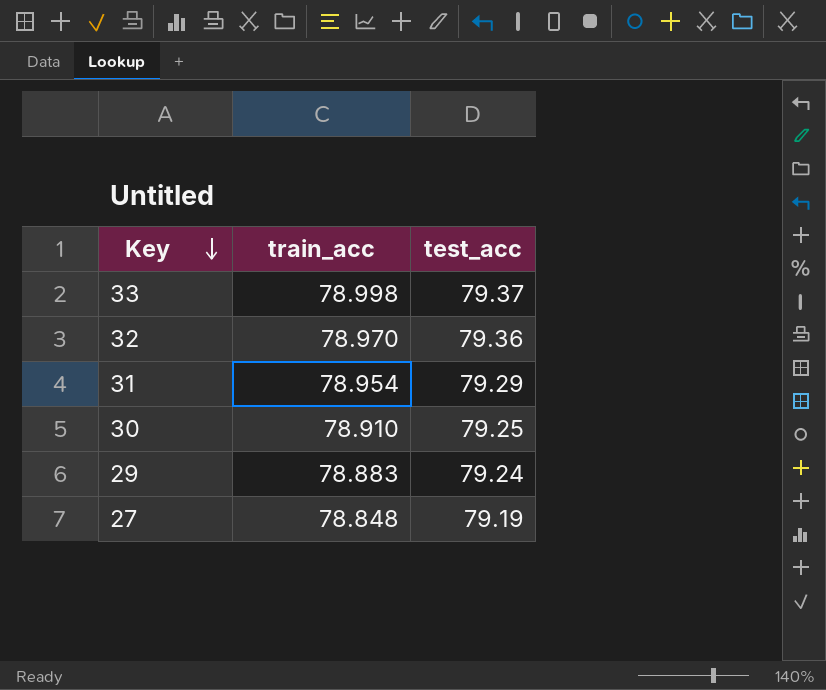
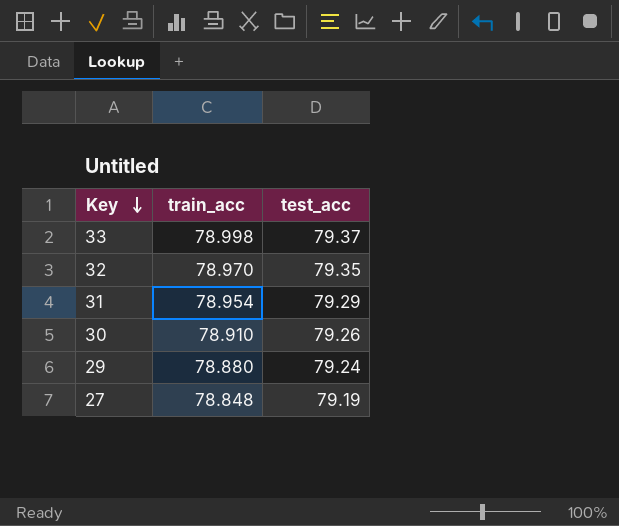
32 | test_acc: 79.36 -> 79.35
30 | test_acc: 79.25 -> 79.26
29 | train_acc: 78.883 -> 78.880

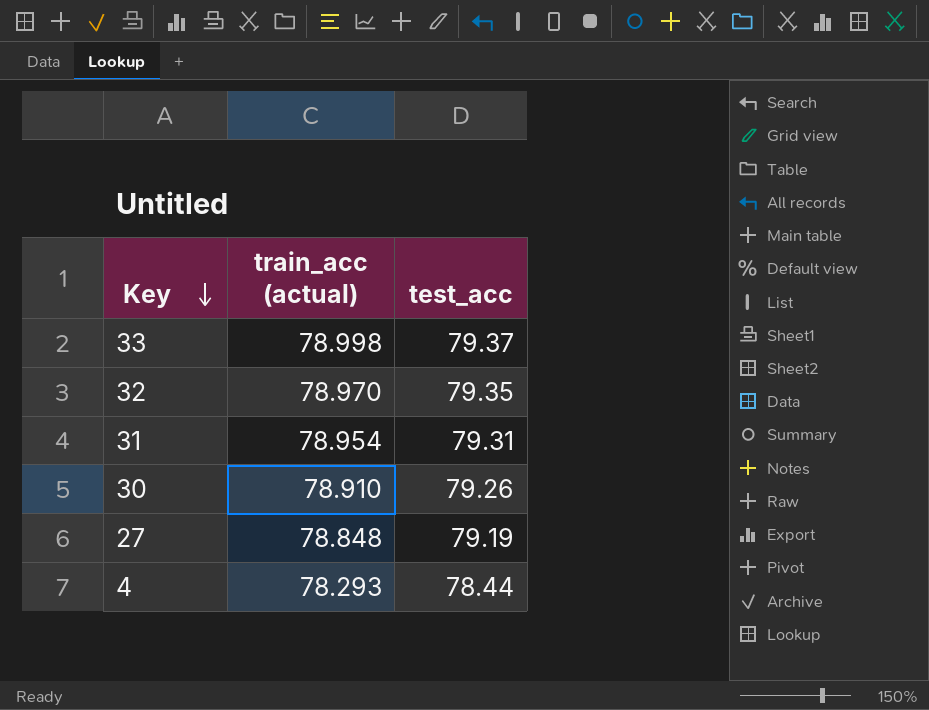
column name: train_acc -> train_acc (actual)
row 29: 78.880 | 79.24 -> none
31 | test_acc: 79.29 -> 79.31
row 4: none -> 78.293 | 78.44

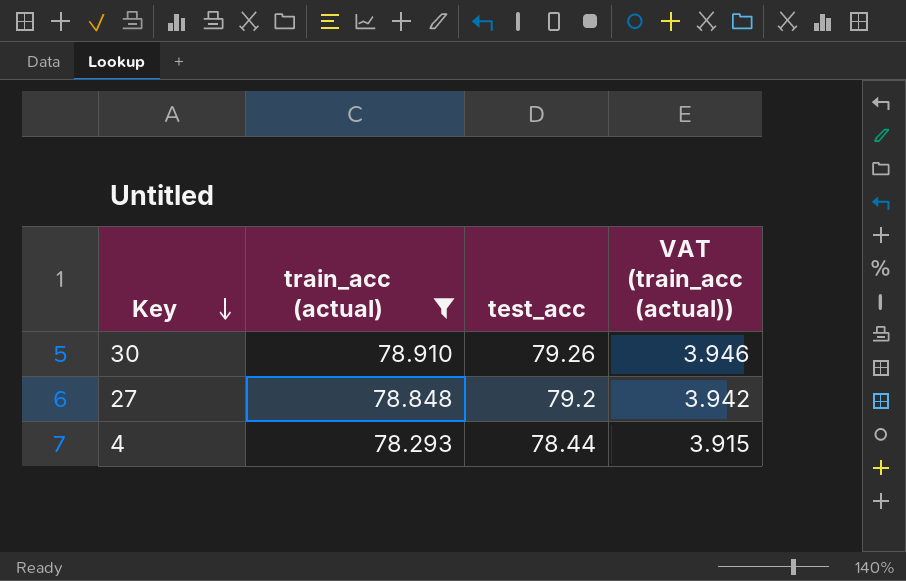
filter: none -> train_acc (actual) <= 78.910
column VAT (train_acc (actual)) | formula: none -> [train_acc (actual)] * 0.05
27 | test_acc: 79.19 -> 79.2

